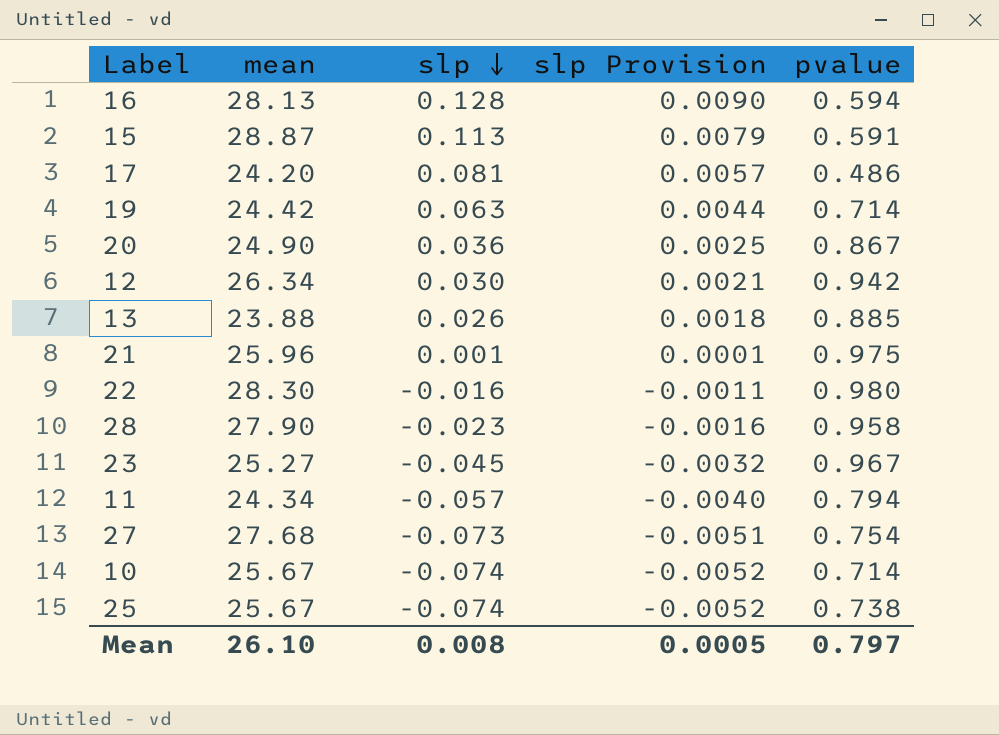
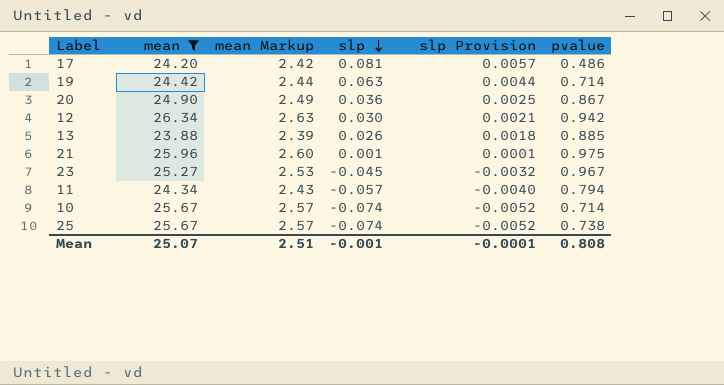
filter: none -> mean <= 26.34
column mean Markup | formula: none -> [mean] * 0.1
Mean | mean: 26.10 -> 25.07
Mean | slp: 0.008 -> -0.001
Mean | slp Provision: 0.0005 -> -0.0001
Mean | pvalue: 0.797 -> 0.808

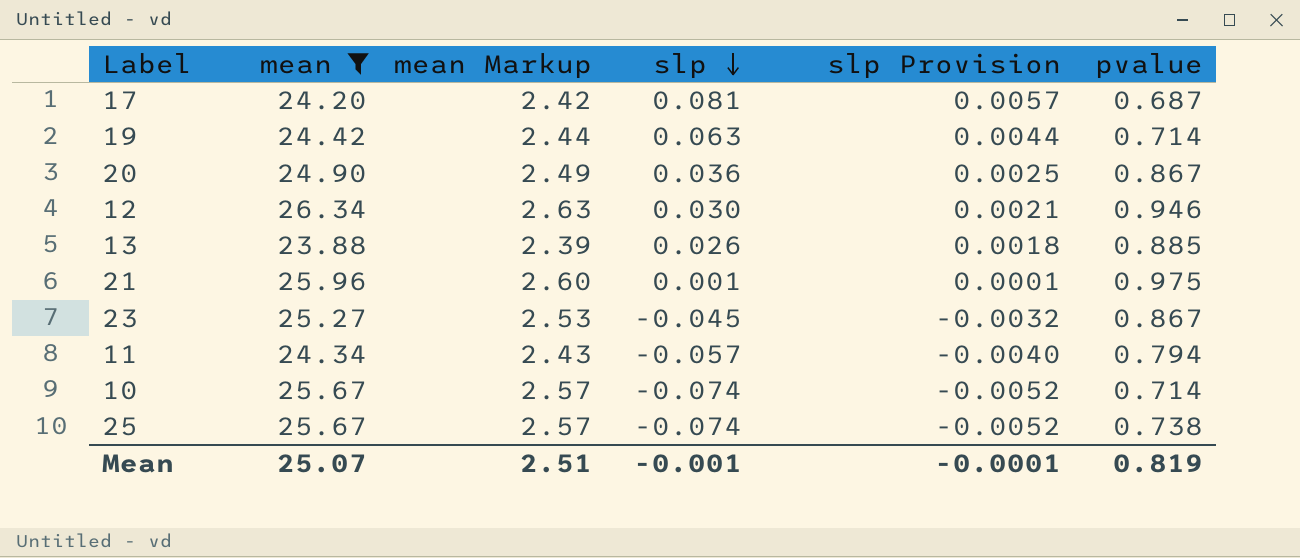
17 | pvalue: 0.486 -> 0.687
12 | pvalue: 0.942 -> 0.946
23 | pvalue: 0.967 -> 0.867
Mean | pvalue: 0.808 -> 0.819

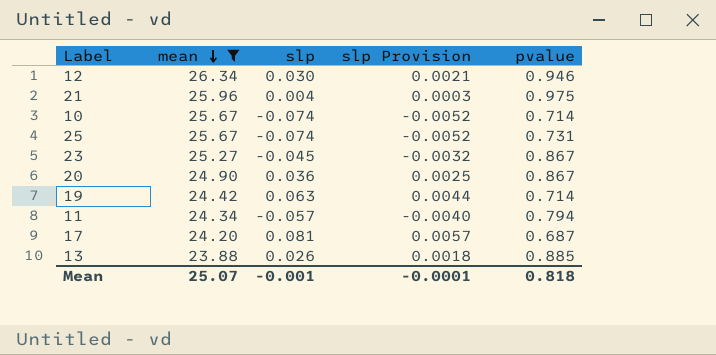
row order: slp descending -> mean descending
column mean Markup | formula: [mean] * 0.1 -> none
21 | slp: 0.001 -> 0.004
21 | slp Provision: 0.0001 -> 0.0003
25 | pvalue: 0.738 -> 0.731
Mean | pvalue: 0.819 -> 0.818

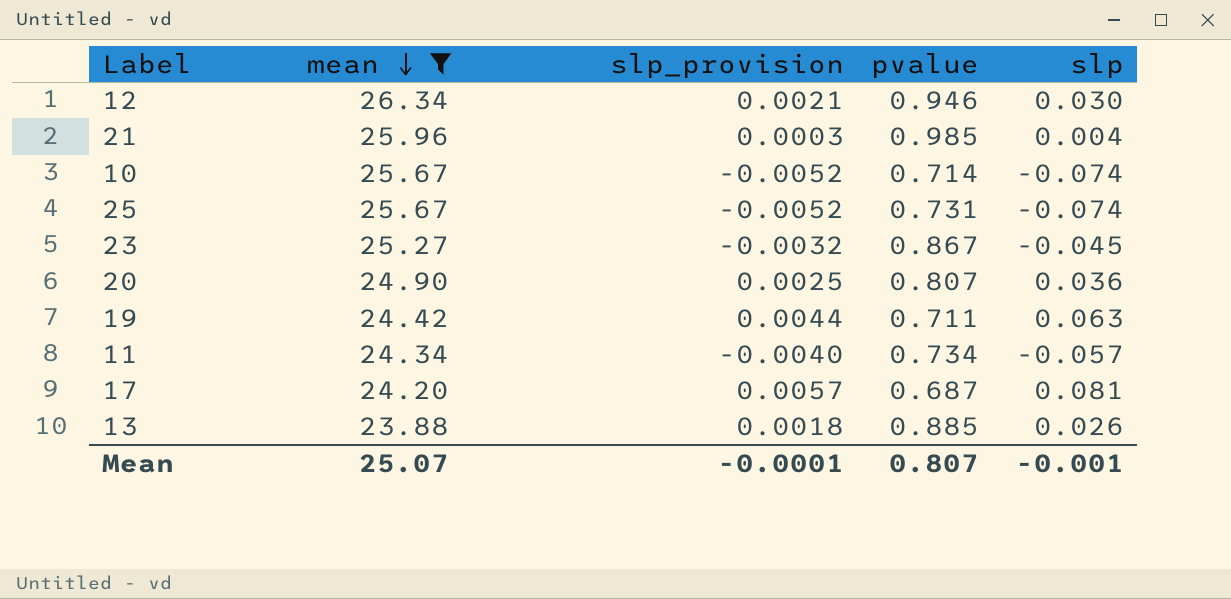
column name: slp Provision -> slp_provision
column slp | position: 3 -> 5
21 | pvalue: 0.975 -> 0.985
20 | pvalue: 0.867 -> 0.807
19 | pvalue: 0.714 -> 0.711
11 | pvalue: 0.794 -> 0.734
Mean | pvalue: 0.818 -> 0.807

